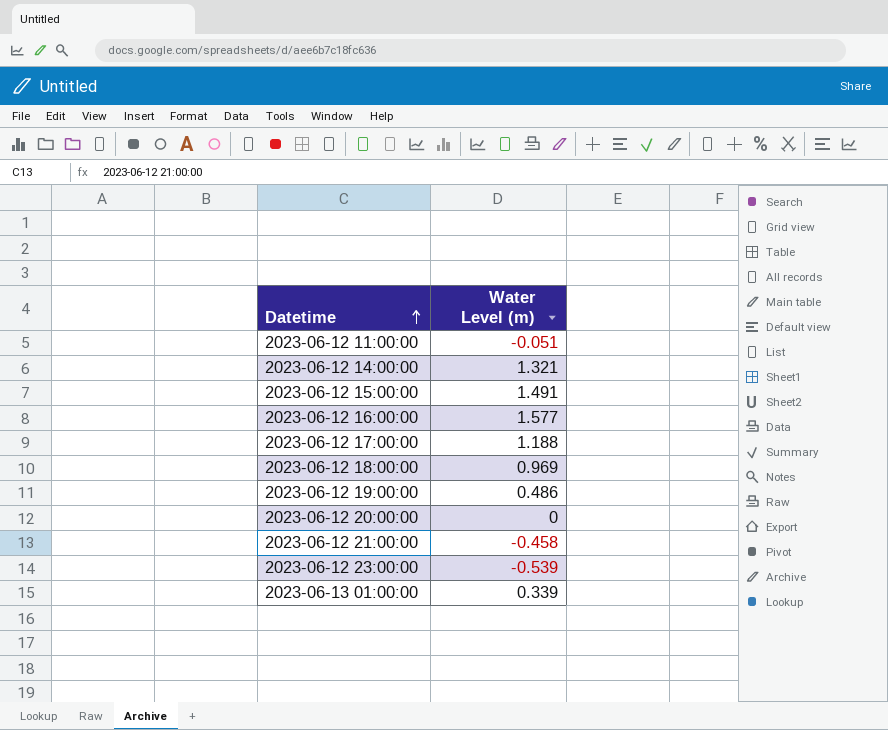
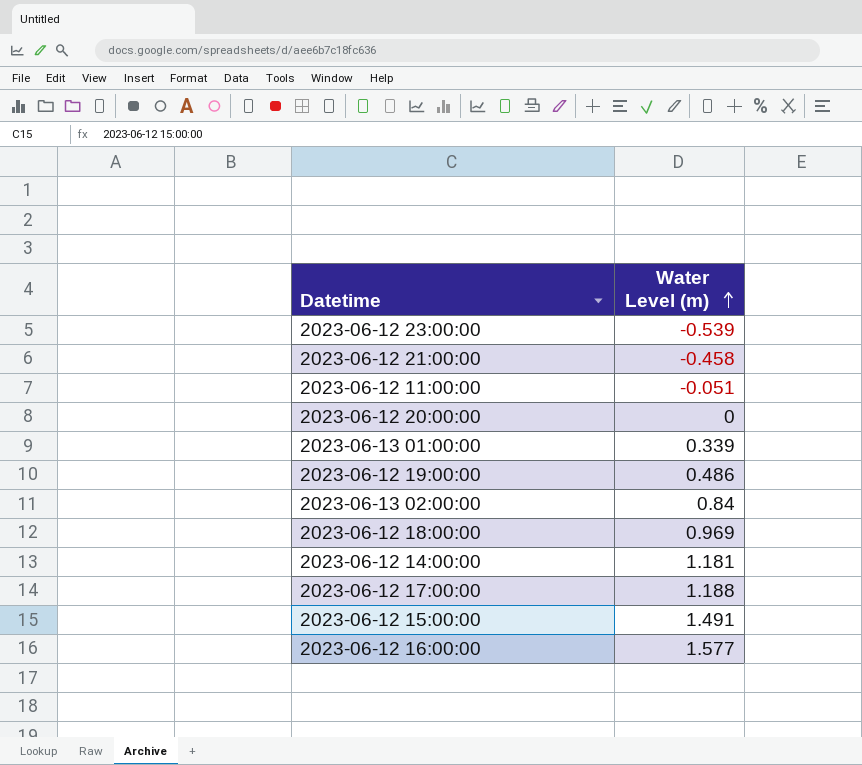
row order: Datetime ascending -> Water Level (m) ascending
row 2023-06-13 02:00:00: none -> 0.84
2023-06-12 14:00:00 | Water Level (m): 1.321 -> 1.181

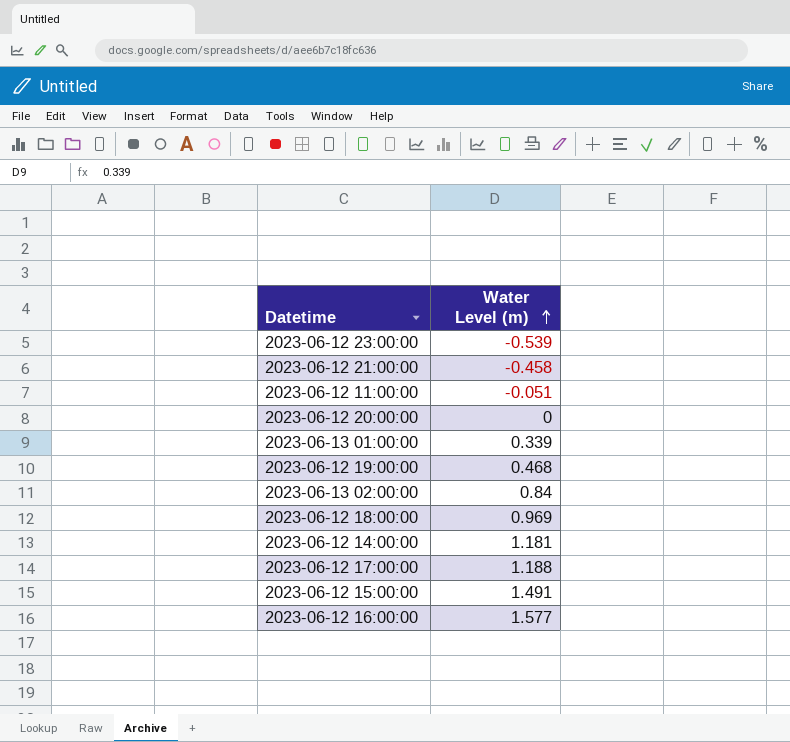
2023-06-12 19:00:00 | Water Level (m): 0.486 -> 0.468

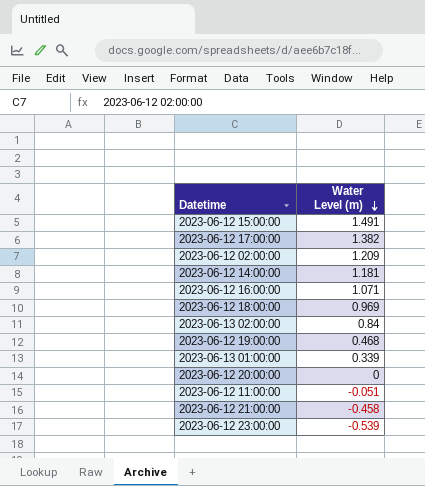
row order: Water Level (m) ascending -> Water Level (m) descending
2023-06-12 17:00:00 | Water Level (m): 1.188 -> 1.382
row 2023-06-12 02:00:00: none -> 1.209
2023-06-12 16:00:00 | Water Level (m): 1.577 -> 1.071

